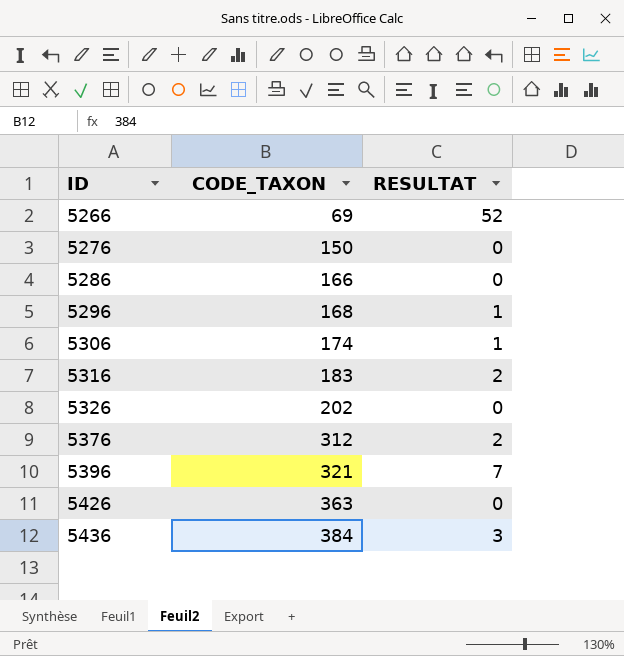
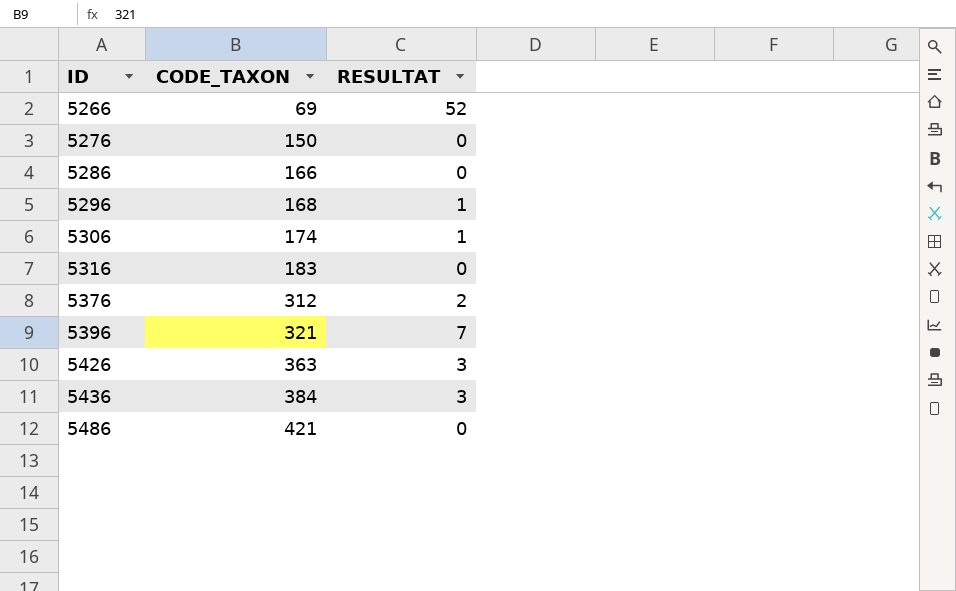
row 5326: 202 | 0 -> none
5316 | RESULTAT: 2 -> 0
5426 | RESULTAT: 0 -> 3
row 5486: none -> 421 | 0

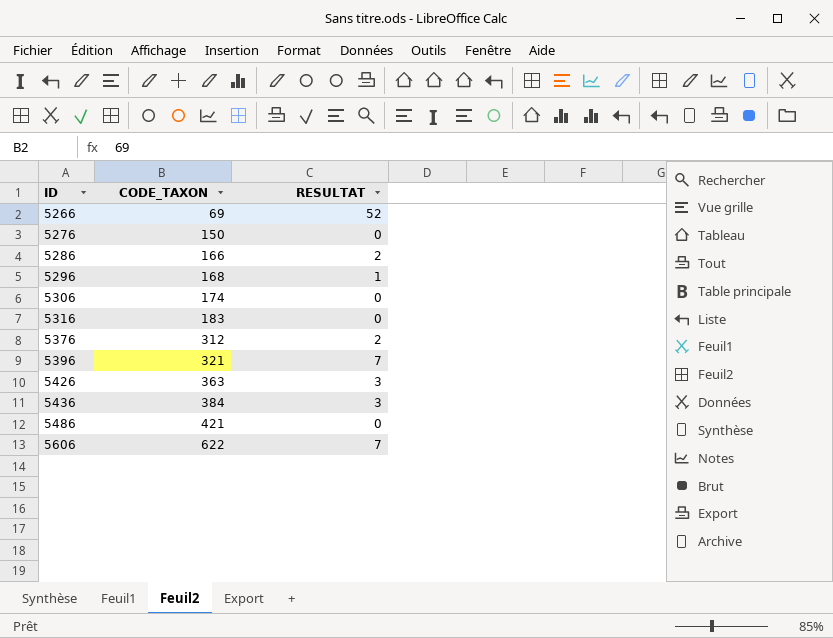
5286 | RESULTAT: 0 -> 2
5306 | RESULTAT: 1 -> 0
row 5606: none -> 622 | 7

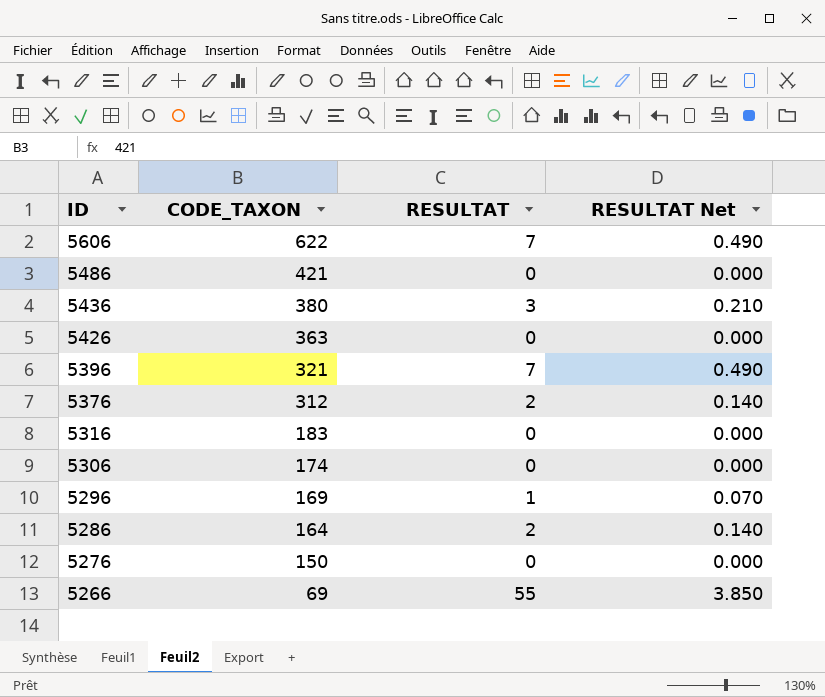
row order: ID ascending -> ID descending
column RESULTAT Net | formula: none -> [RESULTAT] * 0.07
5436 | CODE_TAXON: 384 -> 380
5426 | RESULTAT: 3 -> 0
5296 | CODE_TAXON: 168 -> 169
5286 | CODE_TAXON: 166 -> 164
5266 | RESULTAT: 52 -> 55

